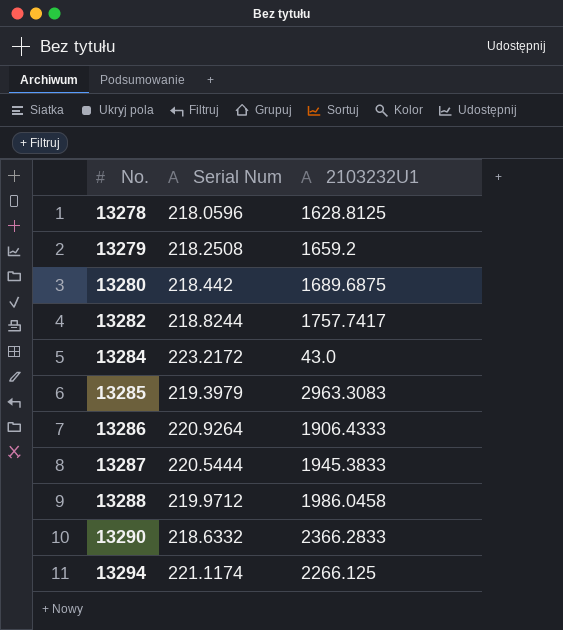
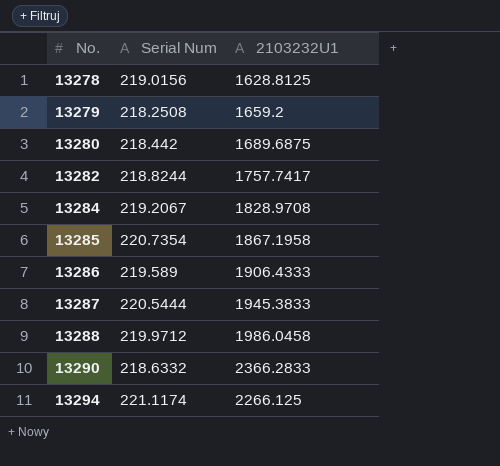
13278 | Serial Num: 218.0596 -> 219.0156
13284 | Serial Num: 223.2172 -> 219.2067
13284 | 2103232U1: 43.0 -> 1828.9708
13285 | Serial Num: 219.3979 -> 220.7354
13285 | 2103232U1: 2963.3083 -> 1867.1958
13286 | Serial Num: 220.9264 -> 219.589

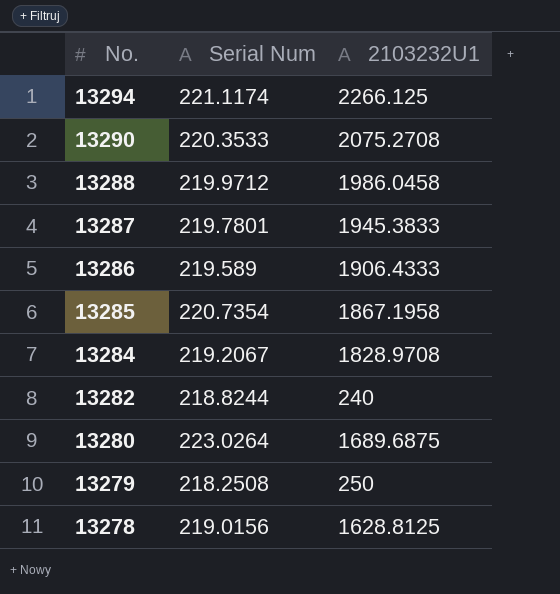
row order: No. ascending -> No. descending
13290 | Serial Num: 218.6332 -> 220.3533
13290 | 2103232U1: 2366.2833 -> 2075.2708
13287 | Serial Num: 220.5444 -> 219.7801
13282 | 2103232U1: 1757.7417 -> 240
13280 | Serial Num: 218.442 -> 223.0264
13279 | 2103232U1: 1659.2 -> 250

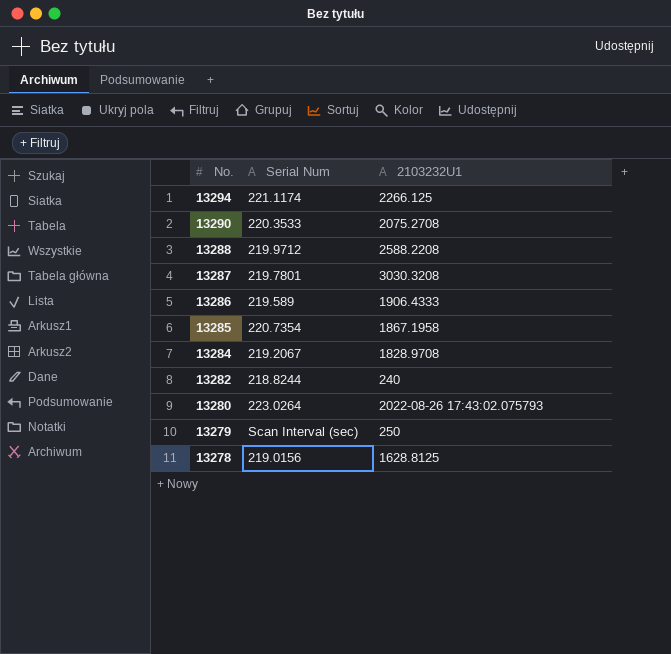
13288 | 2103232U1: 1986.0458 -> 2588.2208
13287 | 2103232U1: 1945.3833 -> 3030.3208
13280 | 2103232U1: 1689.6875 -> 2022-08-26 17:43:02.075793
13279 | Serial Num: 218.2508 -> Scan Interval (sec)

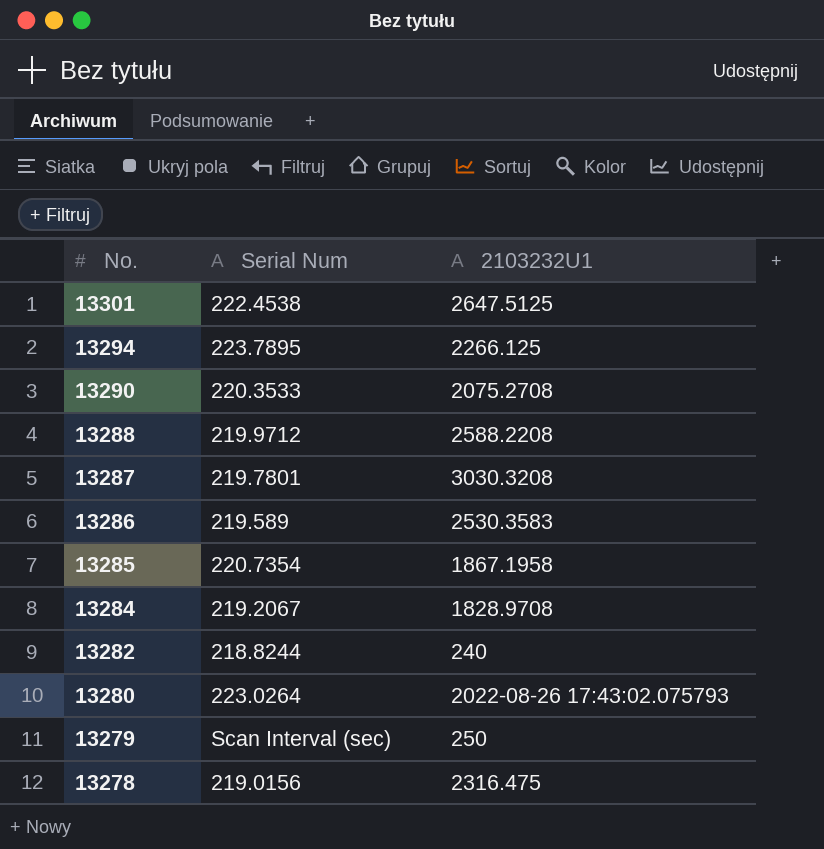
row 13301: none -> 222.4538 | 2647.5125
13294 | Serial Num: 221.1174 -> 223.7895
13286 | 2103232U1: 1906.4333 -> 2530.3583
13278 | 2103232U1: 1628.8125 -> 2316.475

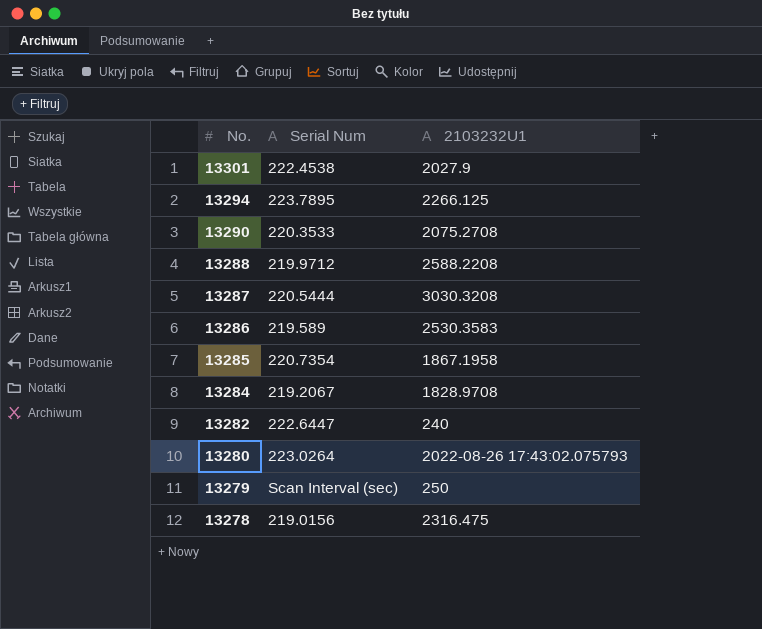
13301 | 2103232U1: 2647.5125 -> 2027.9
13287 | Serial Num: 219.7801 -> 220.5444
13282 | Serial Num: 218.8244 -> 222.6447

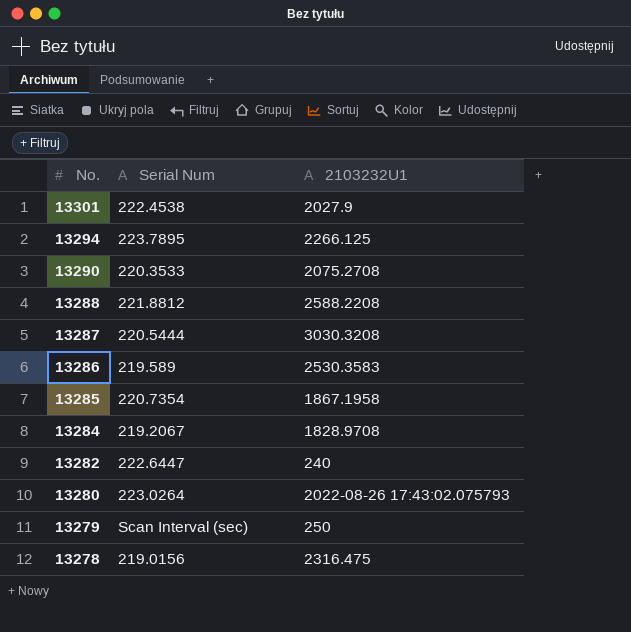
13288 | Serial Num: 219.9712 -> 221.8812

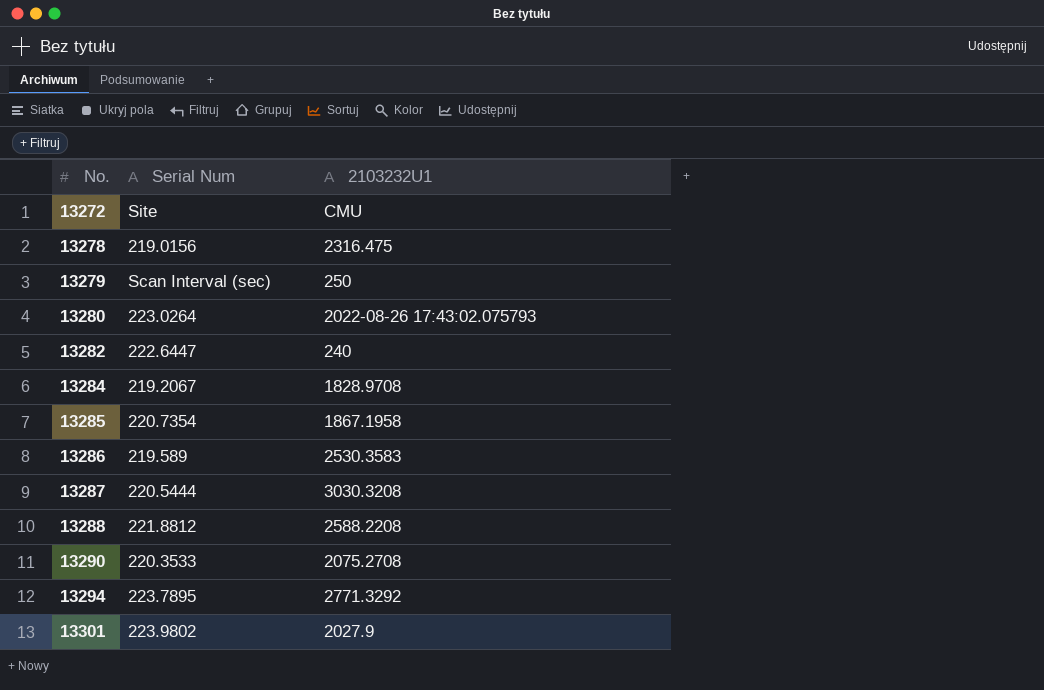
row order: No. descending -> No. ascending
row 13272: none -> Site | CMU
13294 | 2103232U1: 2266.125 -> 2771.3292
13301 | Serial Num: 222.4538 -> 223.9802

